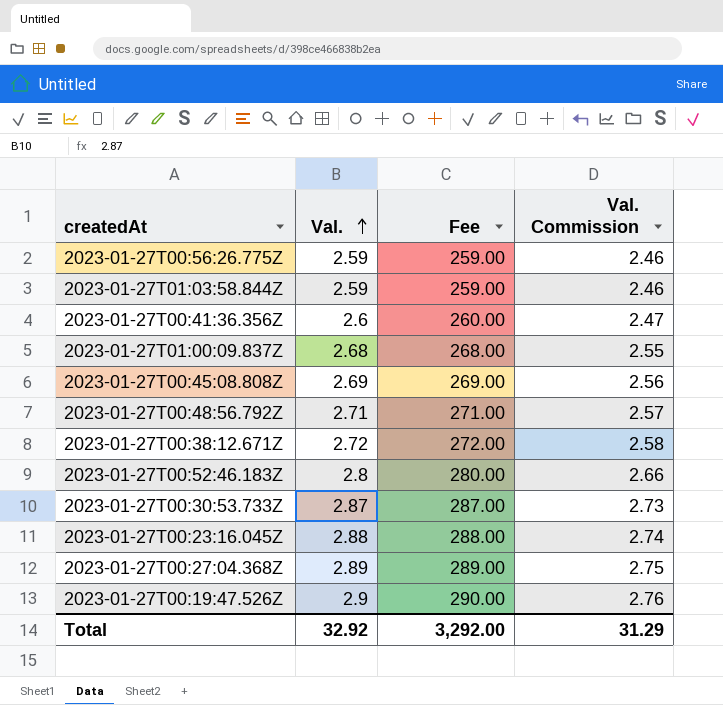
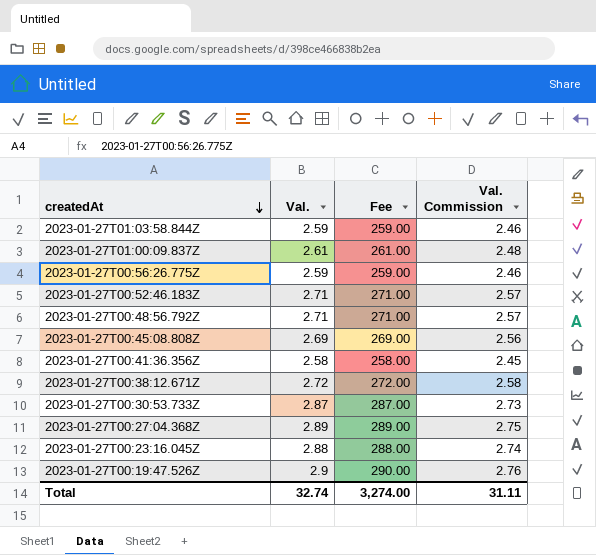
row order: Val. ascending -> createdAt descending
2023-01-27T01:00:09.837Z | Val.: 2.68 -> 2.61
2023-01-27T01:00:09.837Z | Fee: 268.00 -> 261.00
2023-01-27T01:00:09.837Z | Val. Commission: 2.55 -> 2.48
2023-01-27T00:52:46.183Z | Val.: 2.8 -> 2.71
2023-01-27T00:52:46.183Z | Fee: 280.00 -> 271.00
2023-01-27T00:52:46.183Z | Val. Commission: 2.66 -> 2.57
2023-01-27T00:41:36.356Z | Val.: 2.6 -> 2.58
2023-01-27T00:41:36.356Z | Fee: 260.00 -> 258.00
2023-01-27T00:41:36.356Z | Val. Commission: 2.47 -> 2.45
Total | Val.: 32.92 -> 32.74
Total | Fee: 3,292.00 -> 3,274.00
Total | Val. Commission: 31.29 -> 31.11

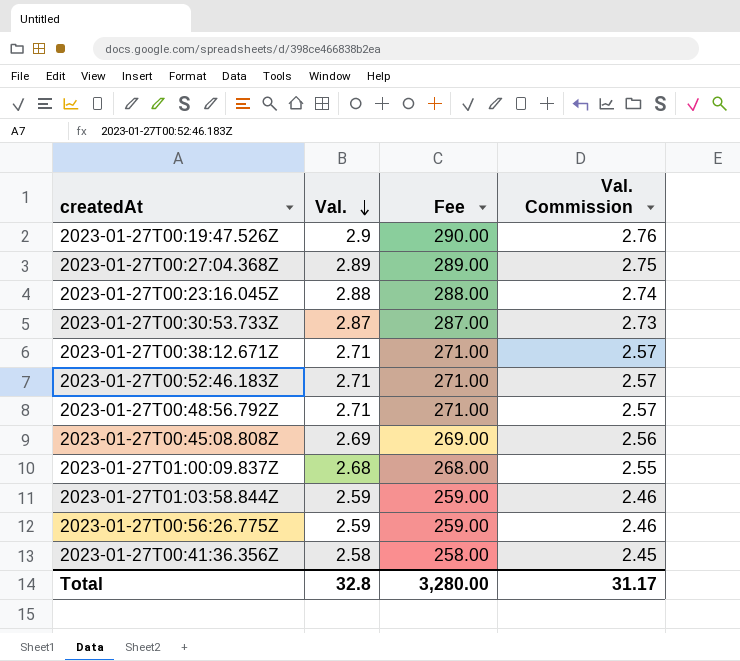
row order: createdAt descending -> Val. descending
2023-01-27T00:38:12.671Z | Val.: 2.72 -> 2.71
2023-01-27T00:38:12.671Z | Fee: 272.00 -> 271.00
2023-01-27T00:38:12.671Z | Val. Commission: 2.58 -> 2.57
2023-01-27T01:00:09.837Z | Val.: 2.61 -> 2.68
2023-01-27T01:00:09.837Z | Fee: 261.00 -> 268.00
2023-01-27T01:00:09.837Z | Val. Commission: 2.48 -> 2.55
Total | Val.: 32.74 -> 32.8
Total | Fee: 3,274.00 -> 3,280.00
Total | Val. Commission: 31.11 -> 31.17

